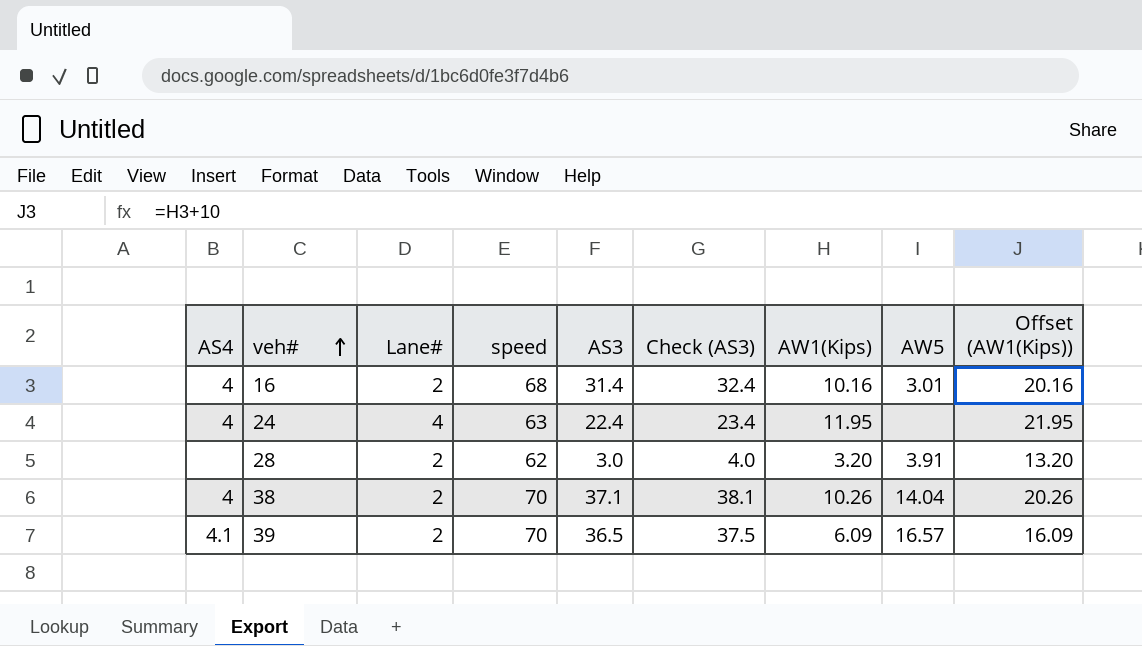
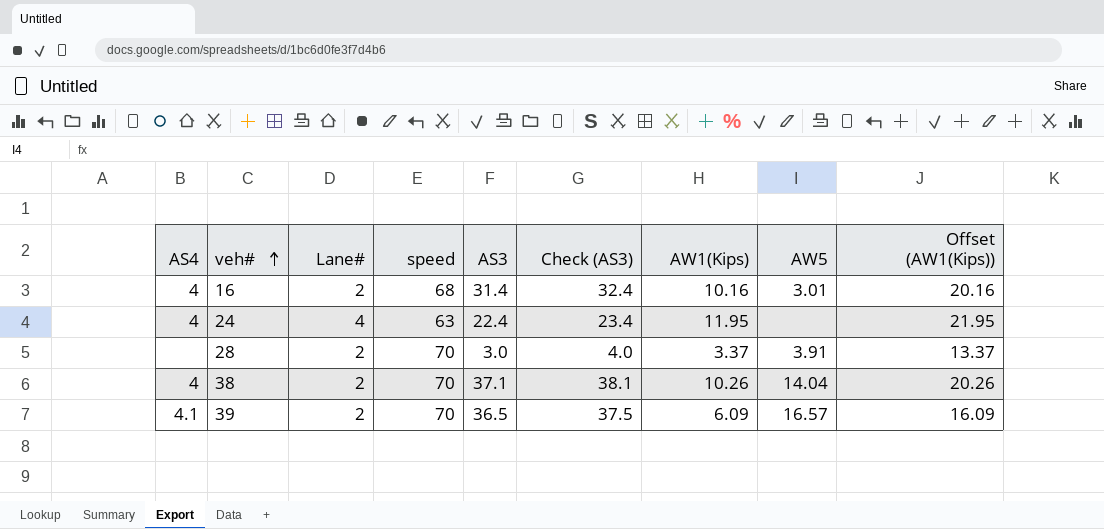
28 | speed: 62 -> 70
28 | AW1(Kips): 3.20 -> 3.37
28 | Offset (AW1(Kips)): 13.20 -> 13.37

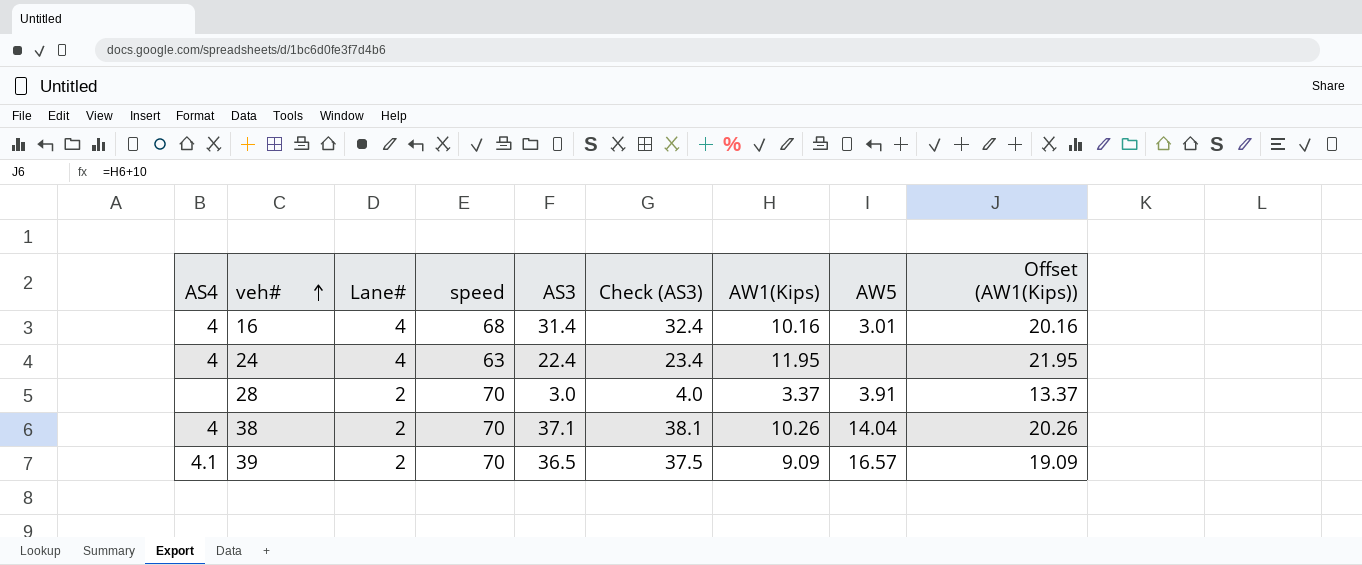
16 | Lane#: 2 -> 4
39 | AW1(Kips): 6.09 -> 9.09
39 | Offset (AW1(Kips)): 16.09 -> 19.09

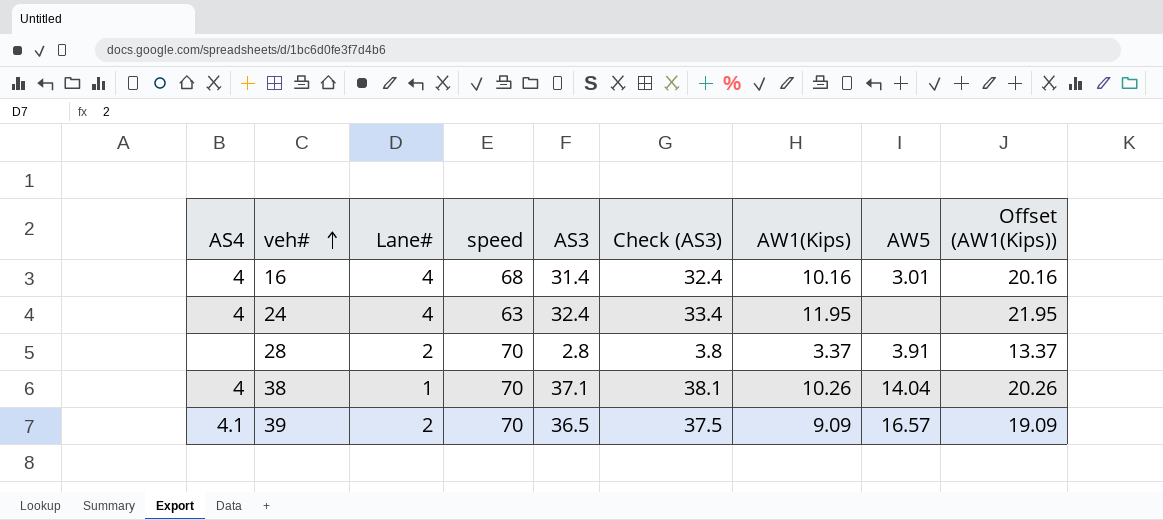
24 | AS3: 22.4 -> 32.4
24 | Check (AS3): 23.4 -> 33.4
28 | AS3: 3.0 -> 2.8
28 | Check (AS3): 4.0 -> 3.8
38 | Lane#: 2 -> 1

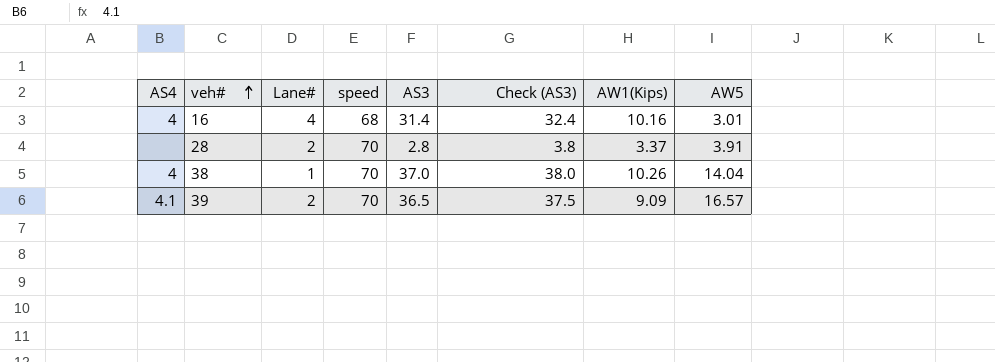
column Offset (AW1(Kips)) | formula: [AW1(Kips)] + 10 -> none
row 24: 4 | 4 | 63 | 32.4 | 33.4 | 11.95 | none | 21.95 -> none
38 | AS3: 37.1 -> 37.0
38 | Check (AS3): 38.1 -> 38.0

